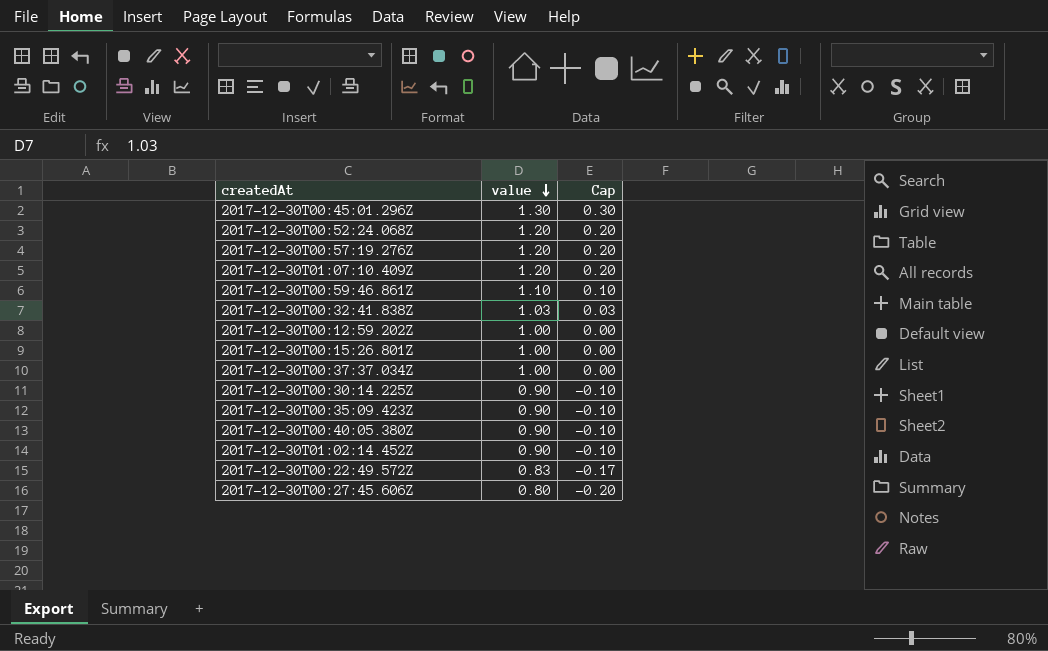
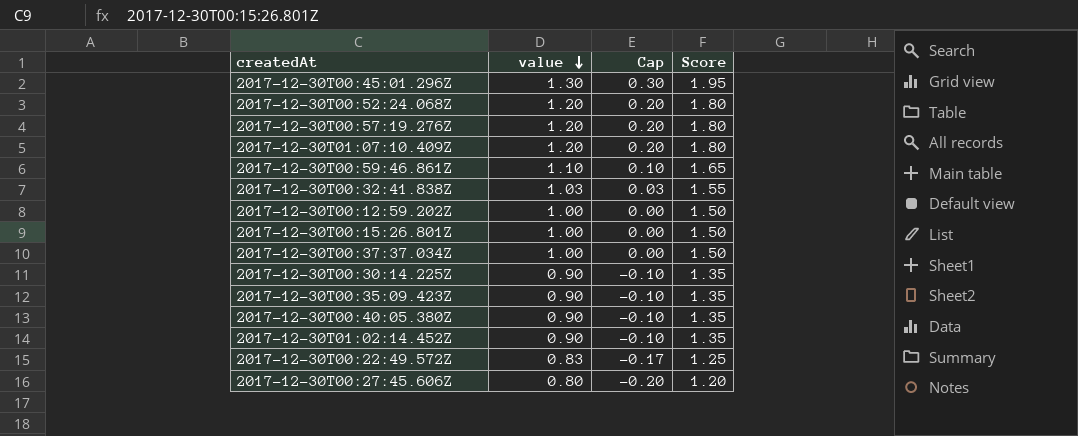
column Score | formula: none -> [value] * 1.5

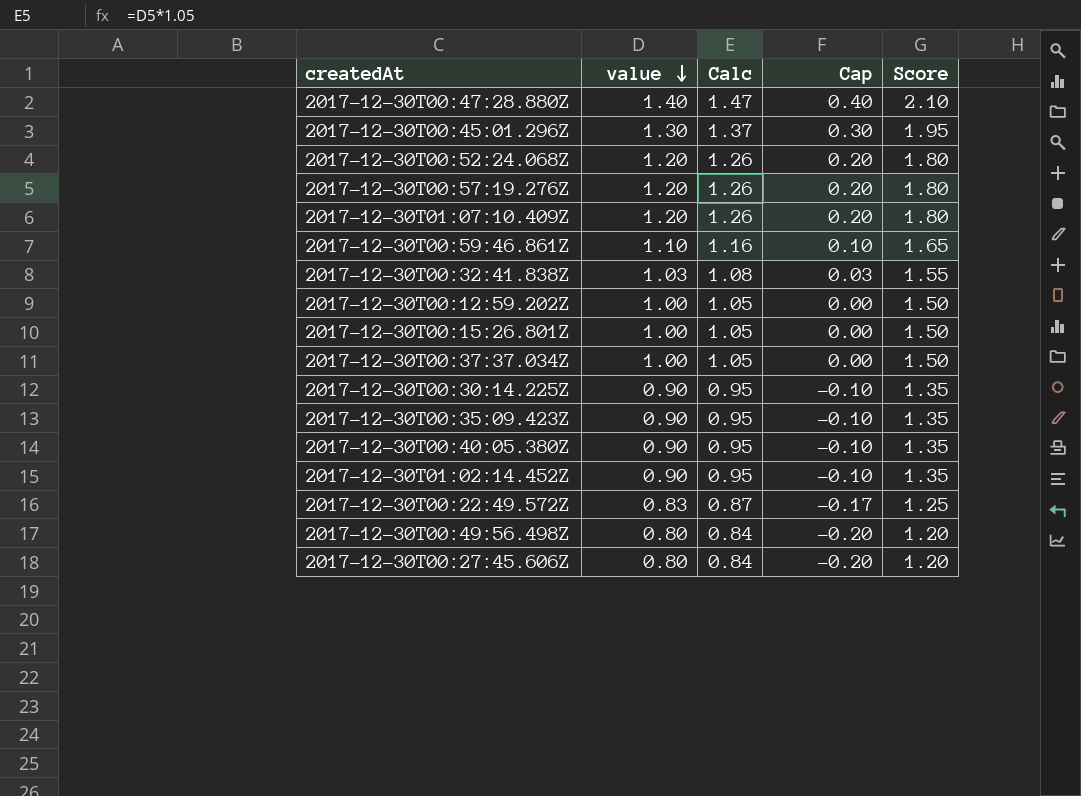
column Calc | formula: none -> [value] * 1.05
row 2017-12-30T00:47:28.880Z: none -> 1.40 | 1.47 | 0.40 | 2.10
row 2017-12-30T00:49:56.498Z: none -> 0.80 | 0.84 | -0.20 | 1.20

